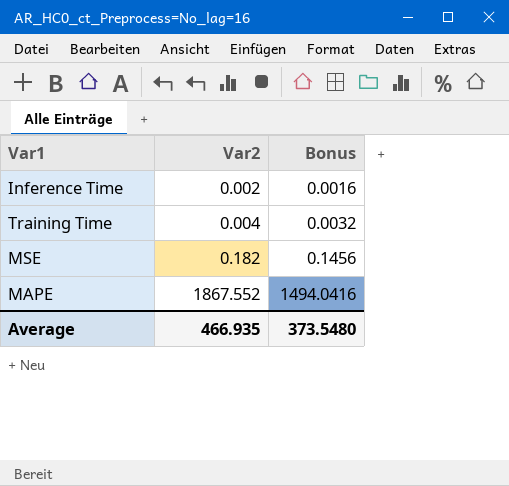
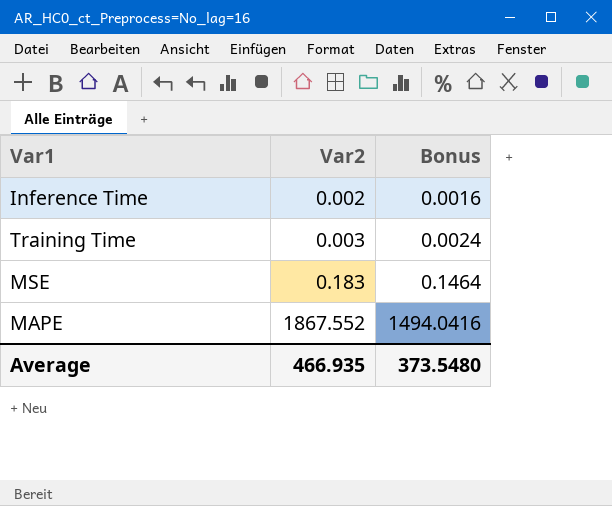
Training Time | Var2: 0.004 -> 0.003
Training Time | Bonus: 0.0032 -> 0.0024
MSE | Var2: 0.182 -> 0.183
MSE | Bonus: 0.1456 -> 0.1464

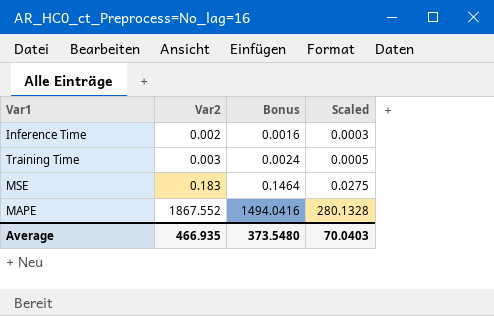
column Scaled | formula: none -> [Var2] * 0.15

